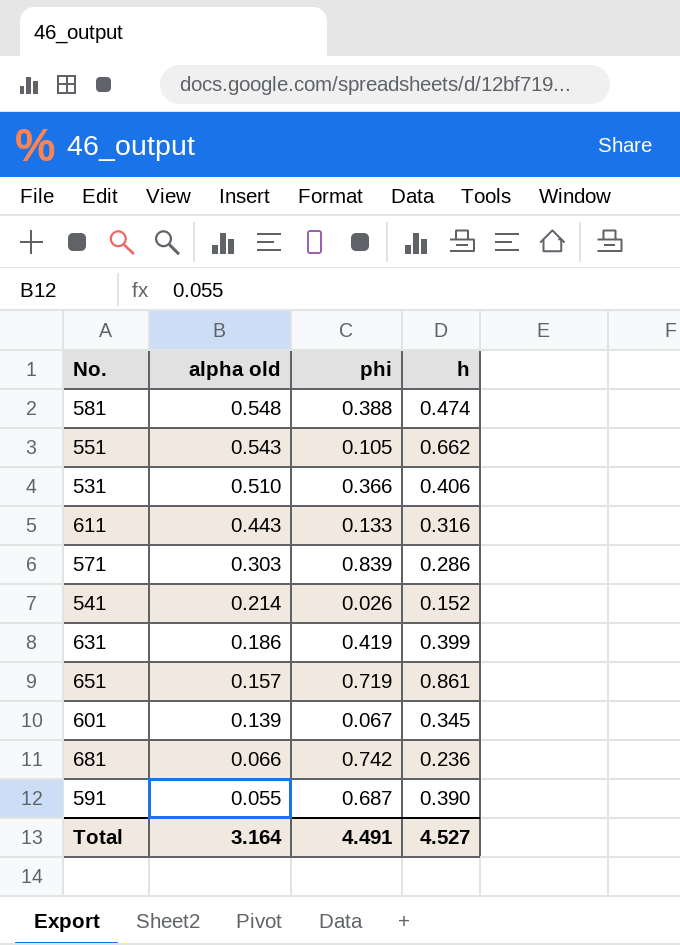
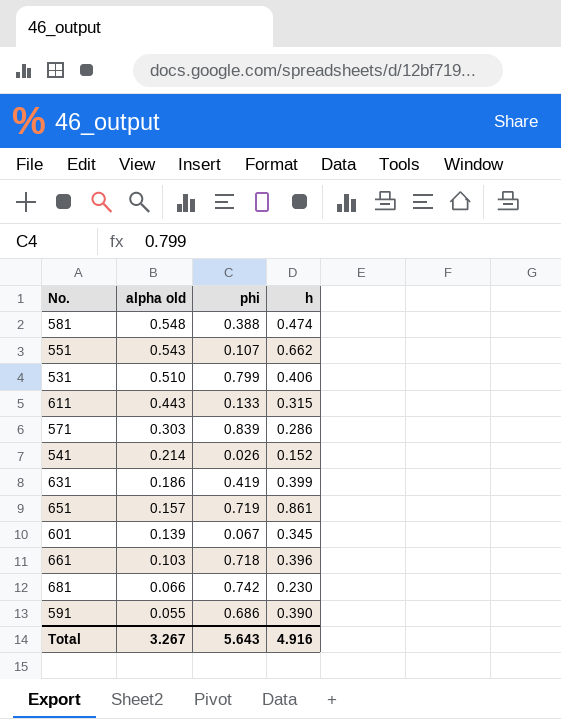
551 | phi: 0.105 -> 0.107
531 | phi: 0.366 -> 0.799
611 | h: 0.316 -> 0.315
row 661: none -> 0.103 | 0.718 | 0.396
681 | h: 0.236 -> 0.230
591 | phi: 0.687 -> 0.686
Total | alpha old: 3.164 -> 3.267
Total | phi: 4.491 -> 5.643
Total | h: 4.527 -> 4.916

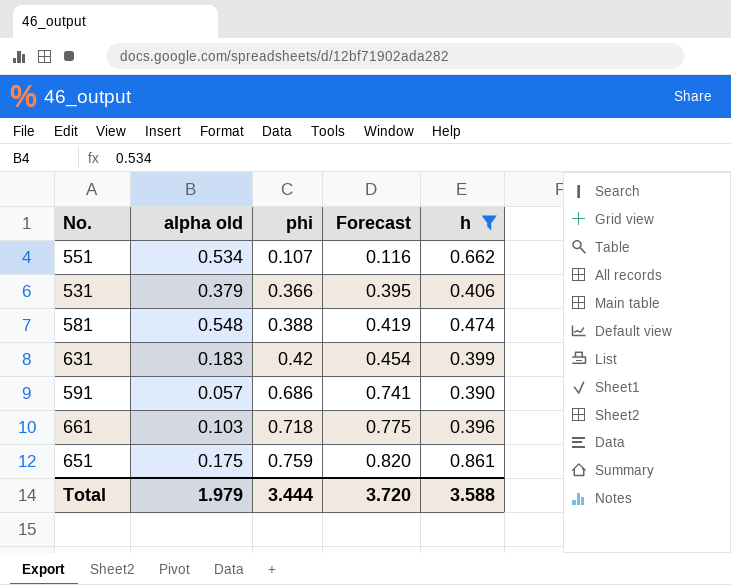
filter: none -> h >= 0.390
row order: alpha old descending -> phi ascending
column Forecast | formula: none -> [phi] * 1.08
551 | alpha old: 0.543 -> 0.534
531 | alpha old: 0.510 -> 0.379
531 | phi: 0.799 -> 0.366
631 | alpha old: 0.186 -> 0.183
631 | phi: 0.419 -> 0.42
591 | alpha old: 0.055 -> 0.057
651 | alpha old: 0.157 -> 0.175
651 | phi: 0.719 -> 0.759
Total | alpha old: 3.267 -> 1.979
Total | phi: 5.643 -> 3.444
Total | h: 4.916 -> 3.588

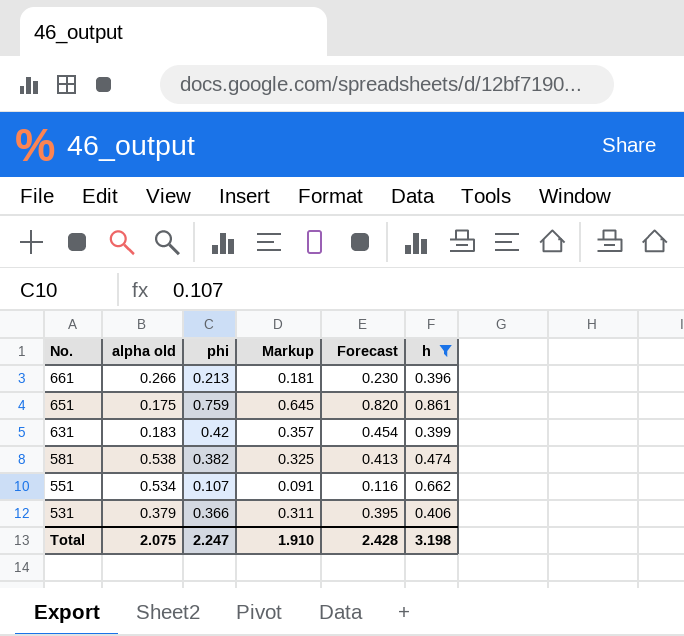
row order: phi ascending -> No. descending
column Markup | formula: none -> [phi] * 0.85
row 591: 0.057 | 0.686 | 0.741 | 0.390 -> none
661 | alpha old: 0.103 -> 0.266
661 | phi: 0.718 -> 0.213
661 | Forecast: 0.775 -> 0.230
581 | alpha old: 0.548 -> 0.538
581 | phi: 0.388 -> 0.382
581 | Forecast: 0.419 -> 0.413
Total | alpha old: 1.979 -> 2.075
Total | phi: 3.444 -> 2.247
Total | Forecast: 3.720 -> 2.428
Total | h: 3.588 -> 3.198

